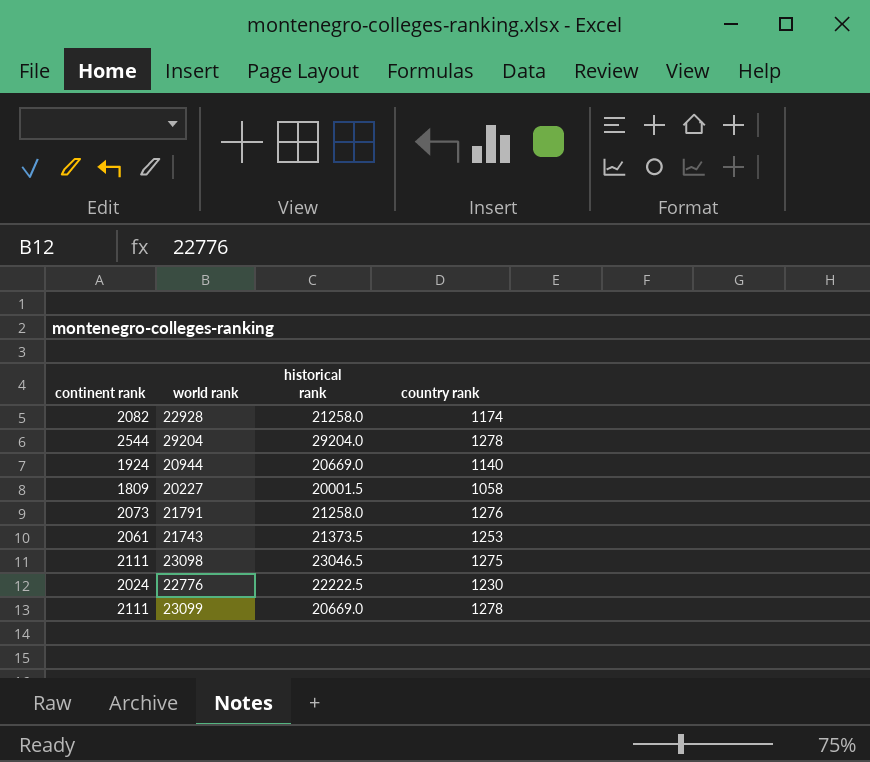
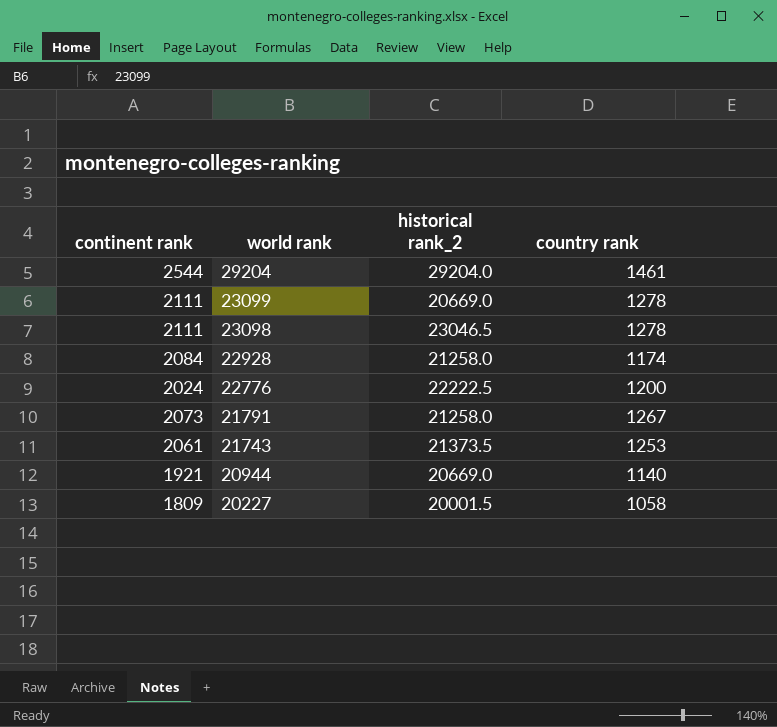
row order: none -> world rank descending
column name: historical rank -> historical rank_2
29204 | country rank: 1278 -> 1461
23098 | country rank: 1275 -> 1278
22928 | continent rank: 2082 -> 2084
22776 | country rank: 1230 -> 1200
21791 | country rank: 1276 -> 1267
20944 | continent rank: 1924 -> 1921

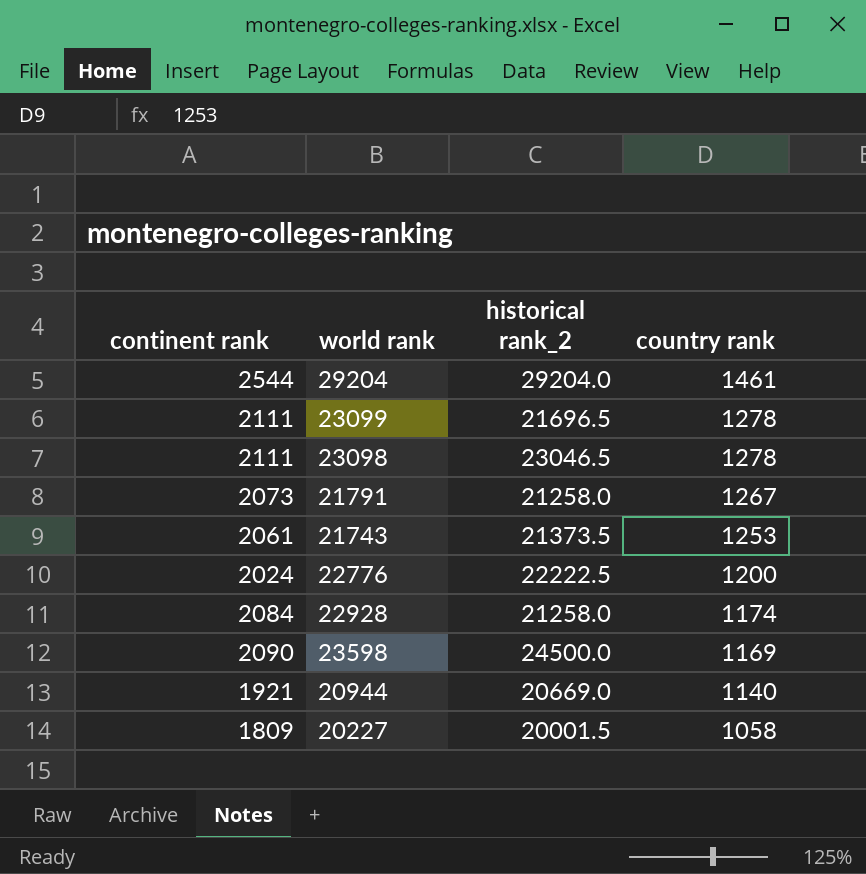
row order: world rank descending -> country rank descending
23099 | historical rank_2: 20669.0 -> 21696.5
row 23598: none -> 2090 | 24500.0 | 1169

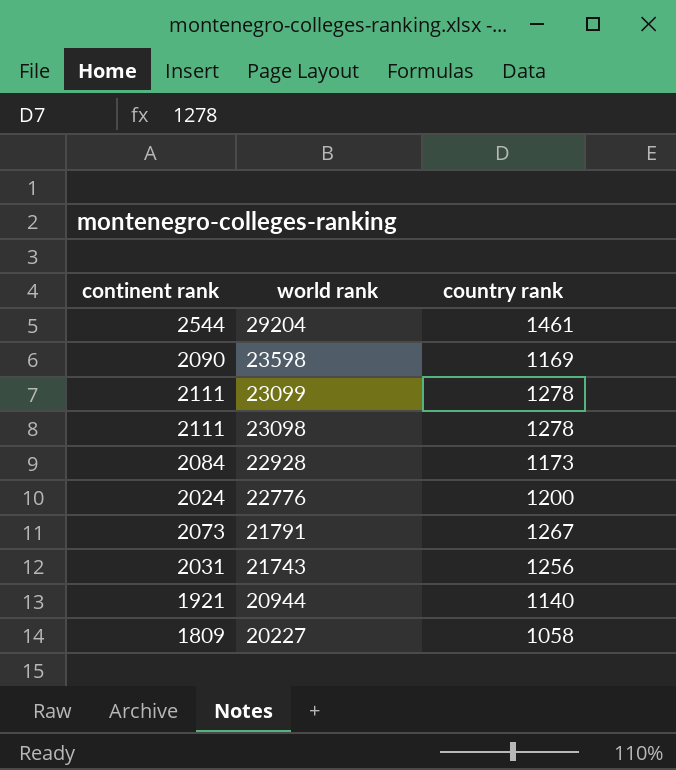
row order: country rank descending -> world rank descending
column historical rank_2 | position: 3 -> none
22928 | country rank: 1174 -> 1173
21743 | continent rank: 2061 -> 2031
21743 | country rank: 1253 -> 1256

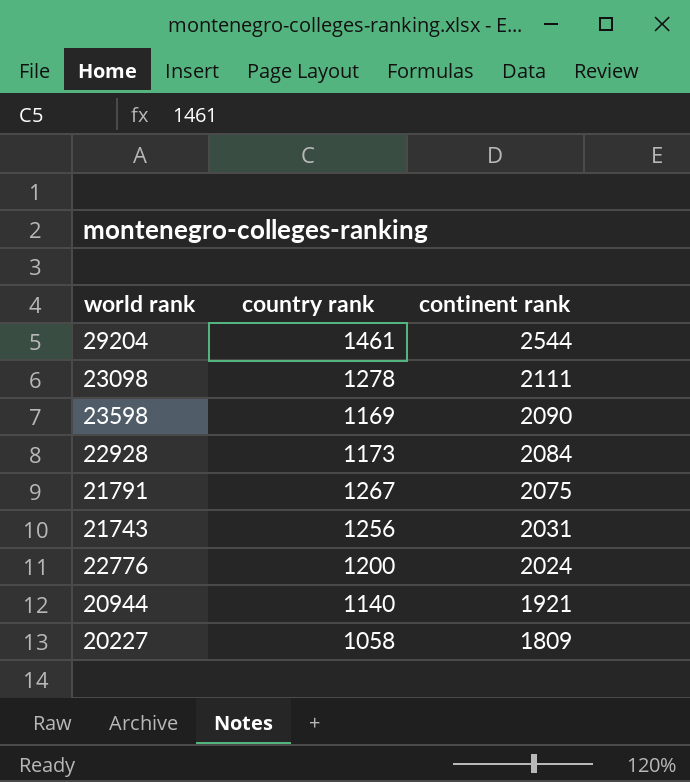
row order: world rank descending -> continent rank descending
column continent rank | position: 1 -> 3
row 23099: 2111 | 1278 -> none
21791 | continent rank: 2073 -> 2075

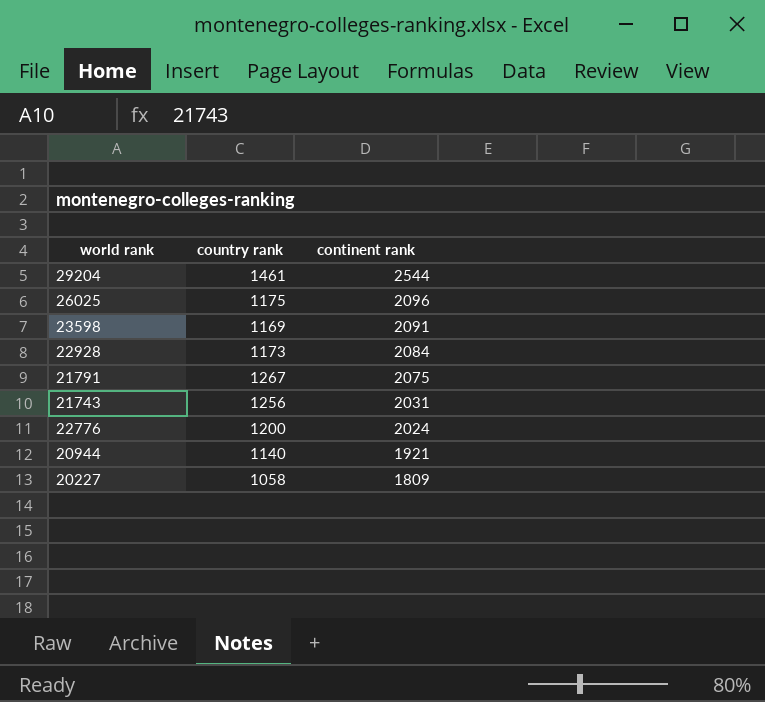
row 23098: 1278 | 2111 -> none
row 26025: none -> 1175 | 2096
23598 | continent rank: 2090 -> 2091

